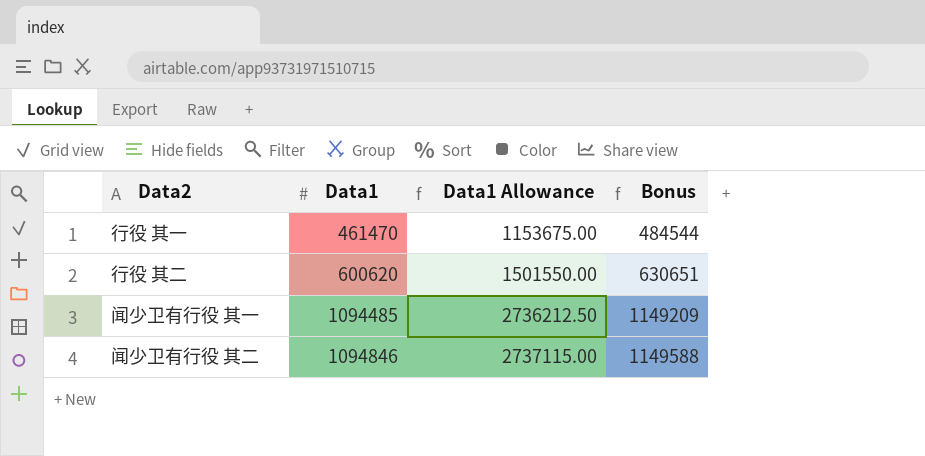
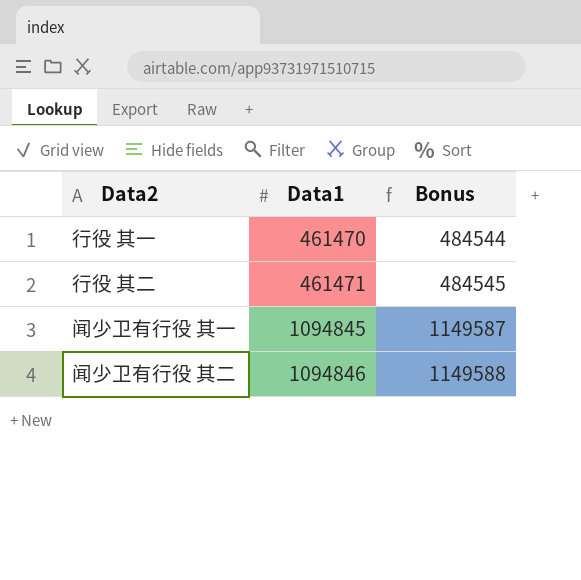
column Data1 Allowance | formula: [Data1] * 2.5 -> none
行役 其二 | Data1: 600620 -> 461471
行役 其二 | Bonus: 630651 -> 484545
闻少卫有行役 其一 | Data1: 1094485 -> 1094845
闻少卫有行役 其一 | Bonus: 1149209 -> 1149587

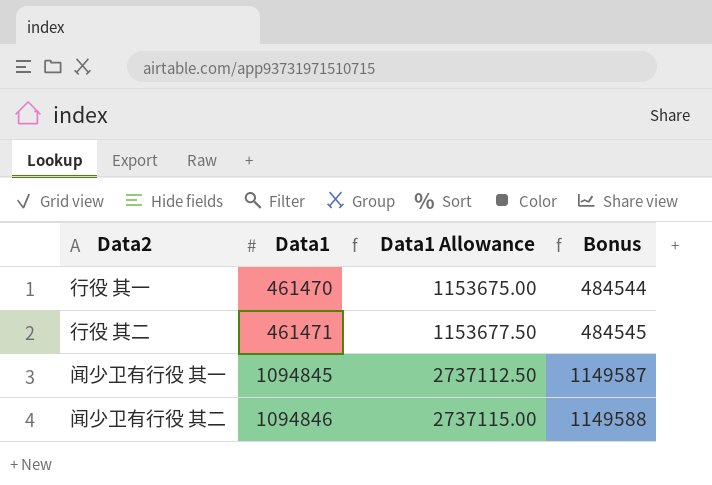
column Data1 Allowance | formula: none -> [Data1] * 2.5

